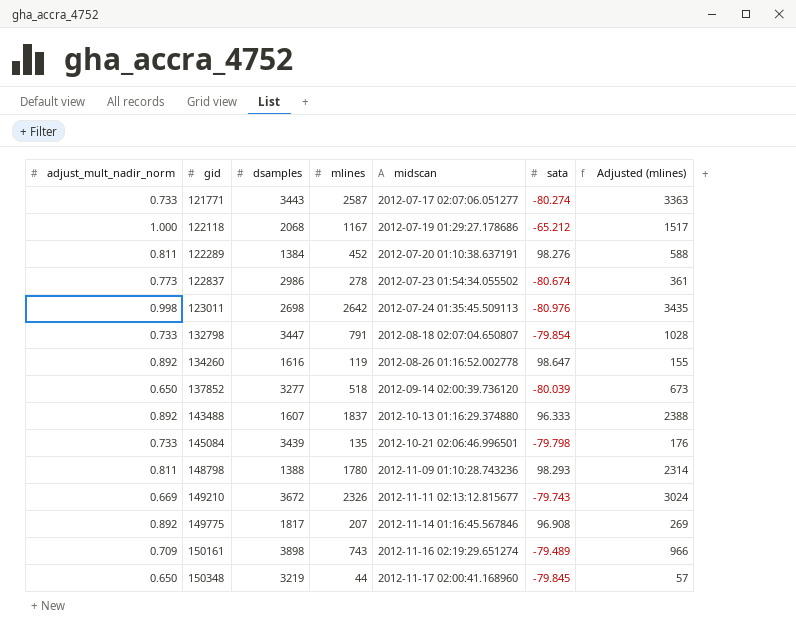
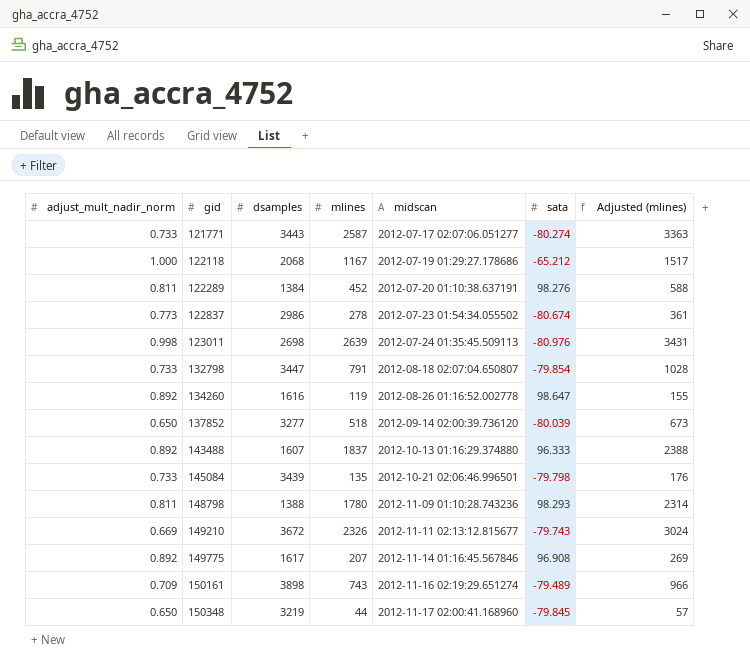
123011 | mlines: 2642 -> 2639
123011 | Adjusted (mlines): 3435 -> 3431
149775 | dsamples: 1817 -> 1617

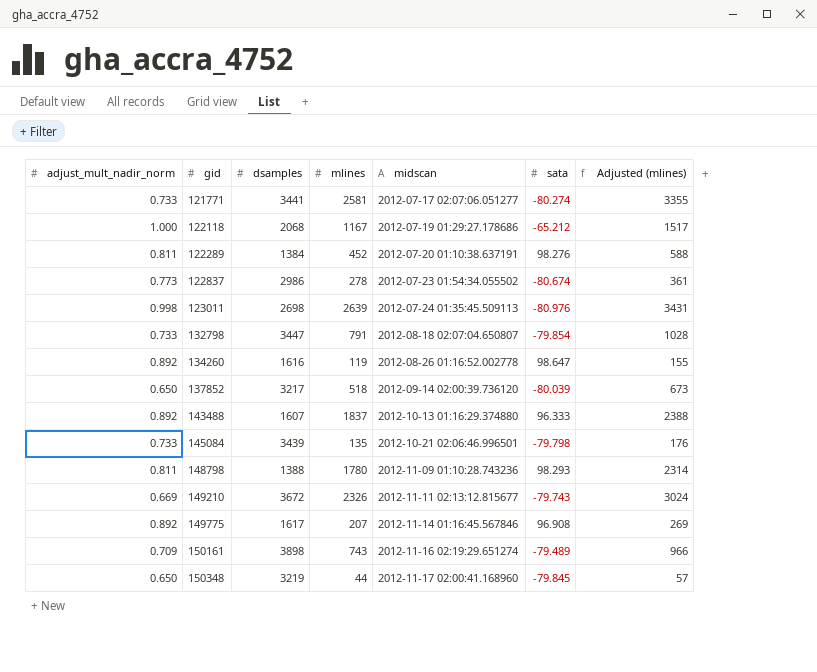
121771 | dsamples: 3443 -> 3441
121771 | mlines: 2587 -> 2581
121771 | Adjusted (mlines): 3363 -> 3355
137852 | dsamples: 3277 -> 3217

